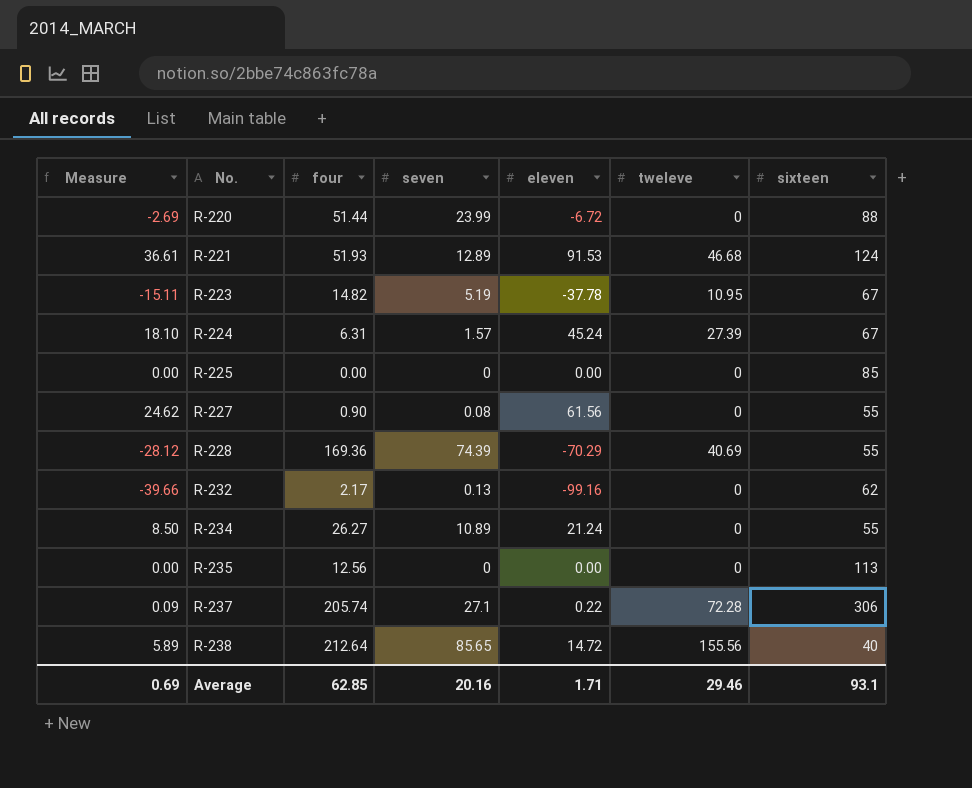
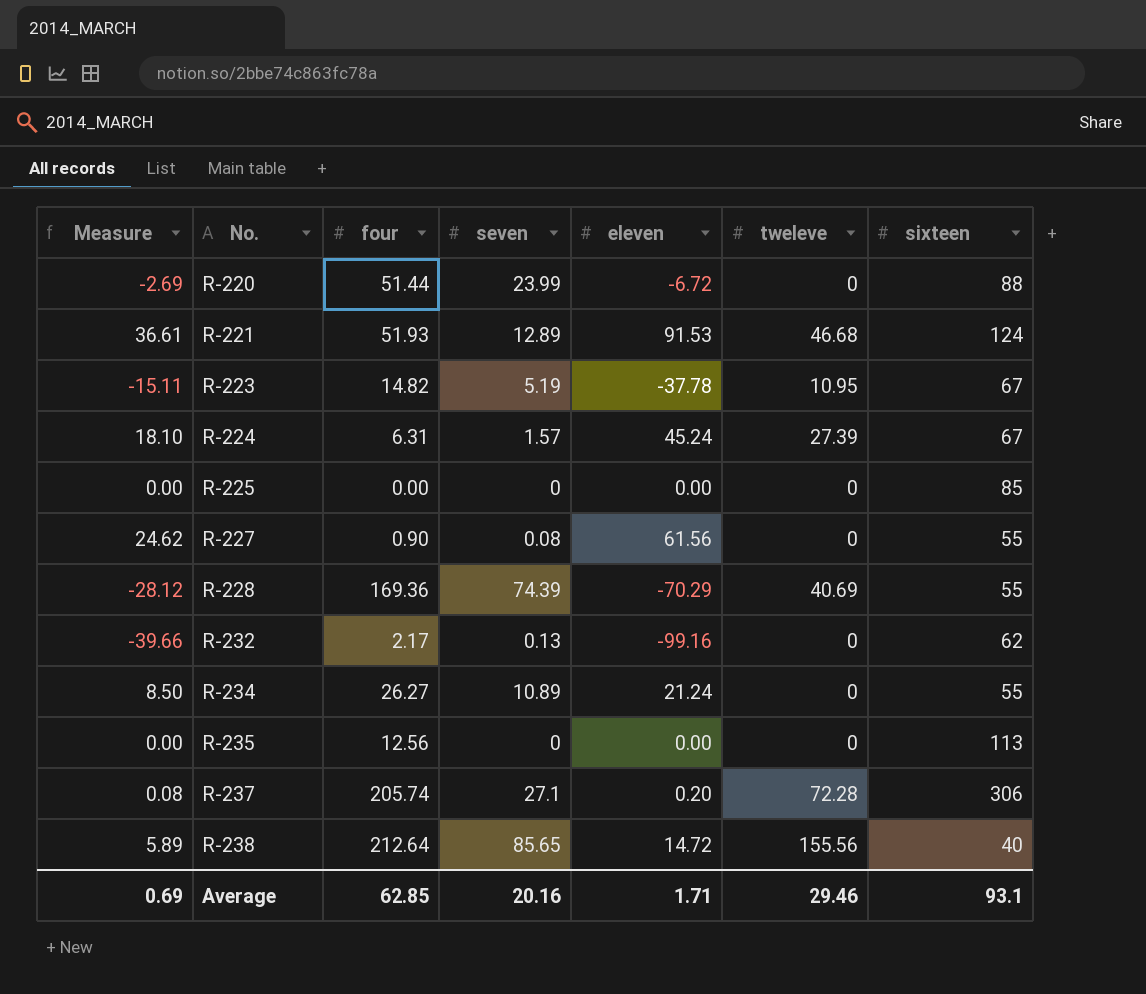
R-237 | Measure: 0.09 -> 0.08
R-237 | eleven: 0.22 -> 0.20

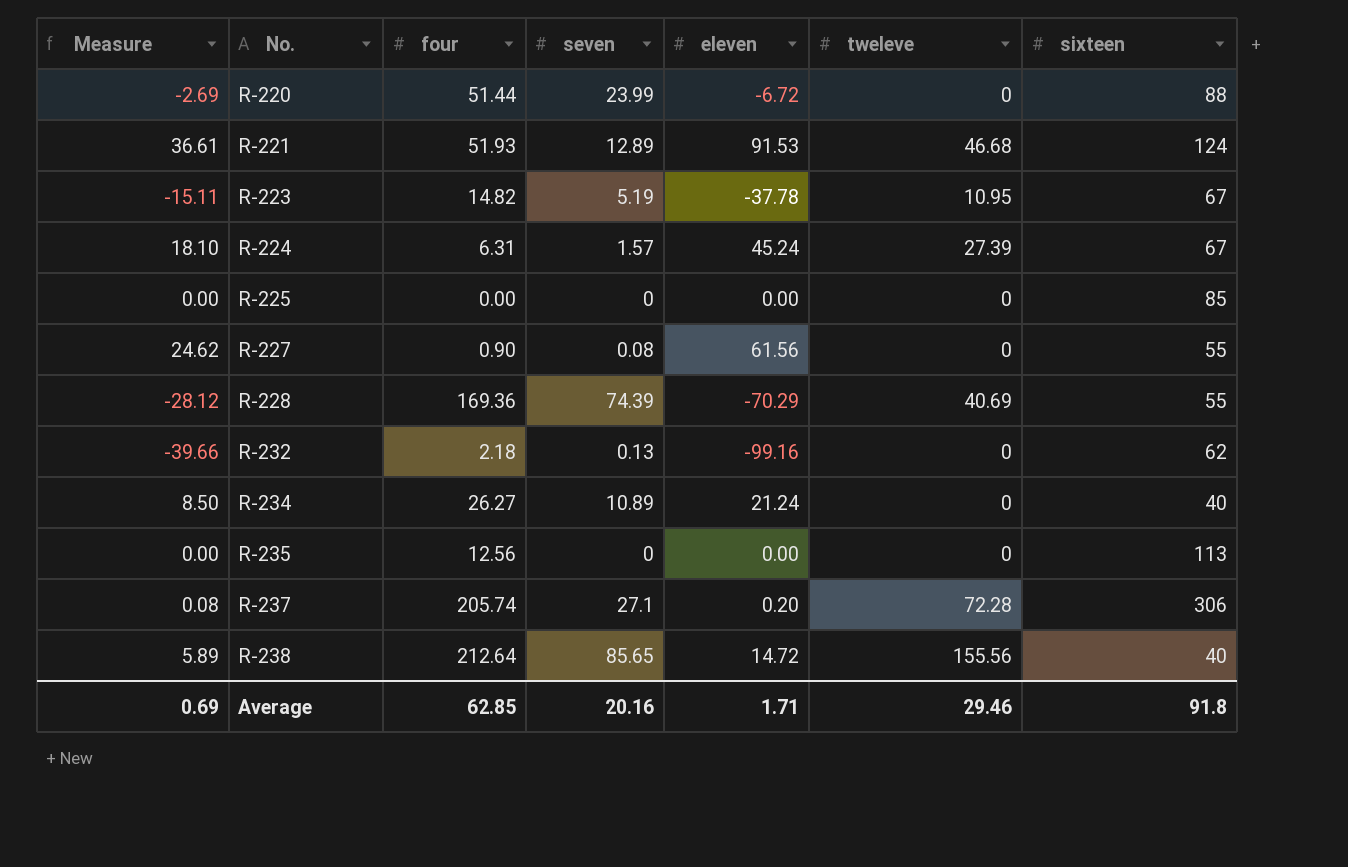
R-232 | four: 2.17 -> 2.18
R-234 | sixteen: 55 -> 40
Average | sixteen: 93.1 -> 91.8

